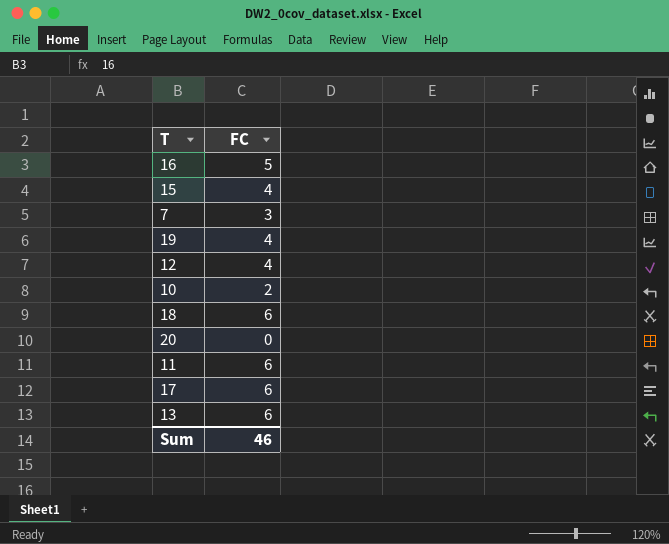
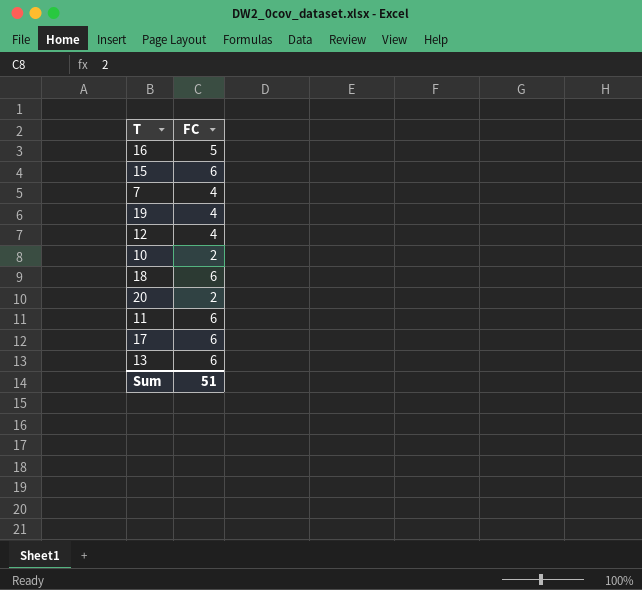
15 | FC: 4 -> 6
7 | FC: 3 -> 4
20 | FC: 0 -> 2
Sum | FC: 46 -> 51

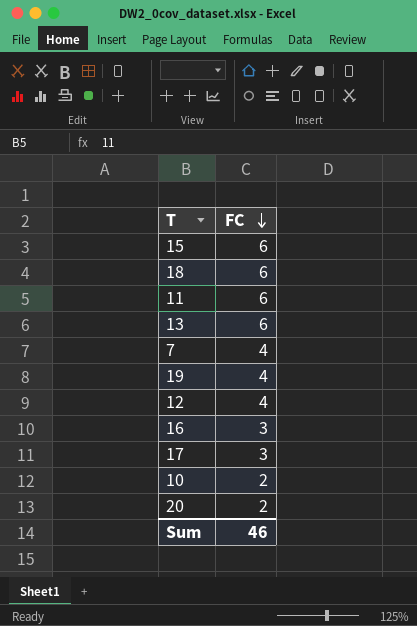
row order: none -> FC descending
16 | FC: 5 -> 3
17 | FC: 6 -> 3
Sum | FC: 51 -> 46

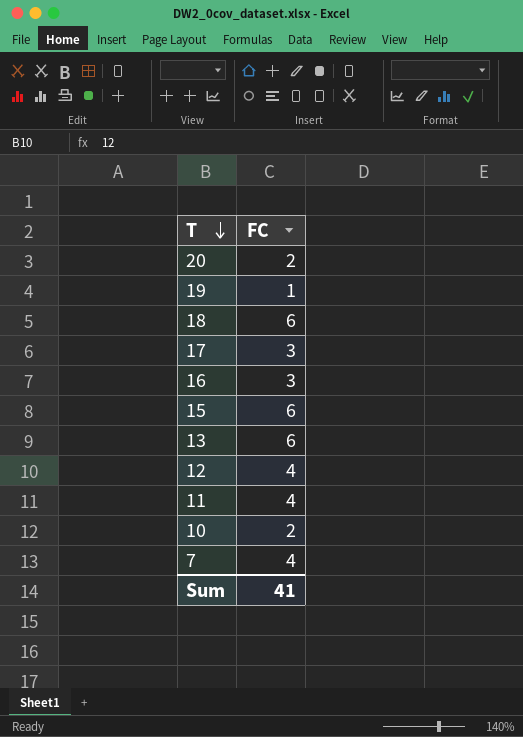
row order: FC descending -> T descending
19 | FC: 4 -> 1
11 | FC: 6 -> 4
Sum | FC: 46 -> 41

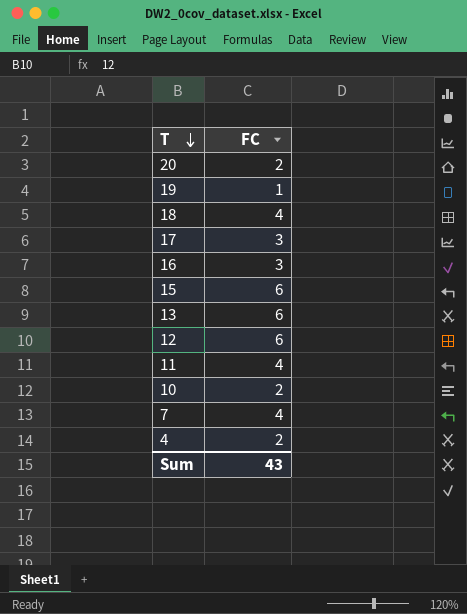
18 | FC: 6 -> 4
12 | FC: 4 -> 6
row 4: none -> 2
Sum | FC: 41 -> 43

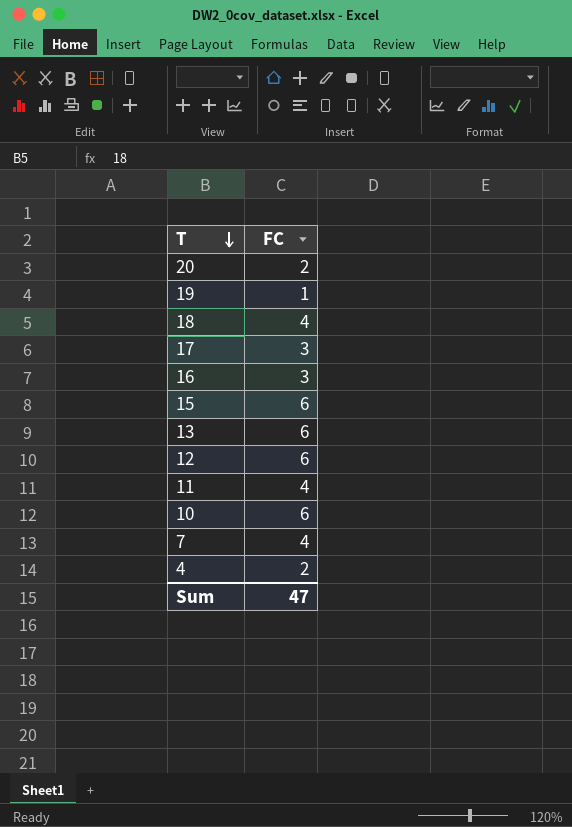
10 | FC: 2 -> 6
Sum | FC: 43 -> 47

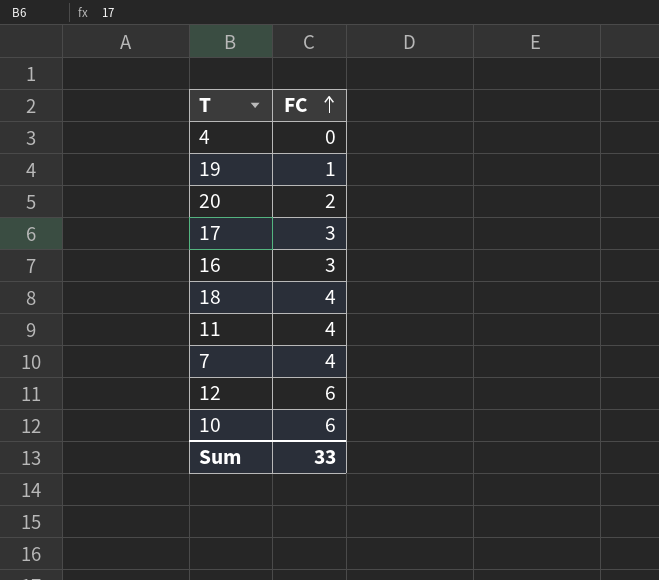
row order: T descending -> FC ascending
row 15: 6 -> none
row 13: 6 -> none
4 | FC: 2 -> 0
Sum | FC: 47 -> 33

